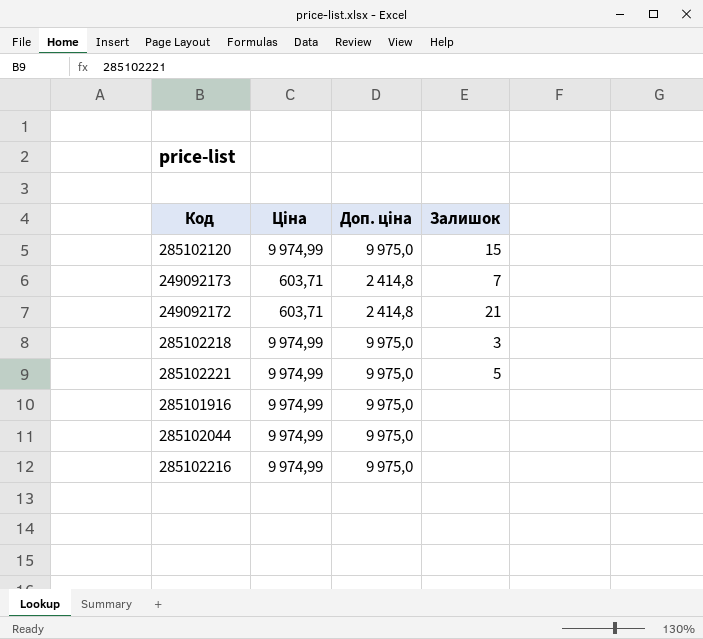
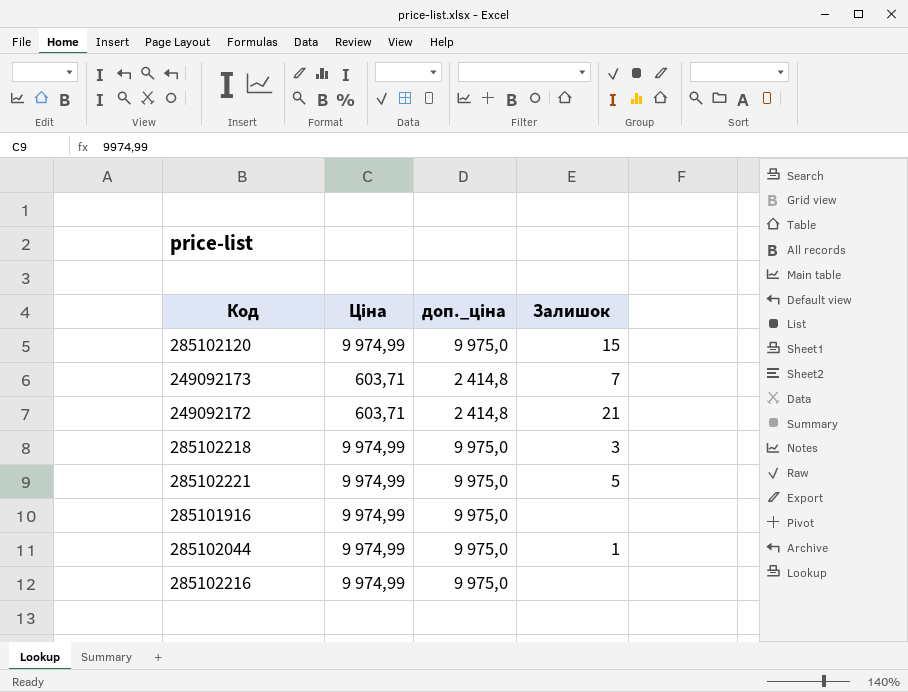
column name: Доп. ціна -> доп._ціна
285102044 | Залишок: none -> 1

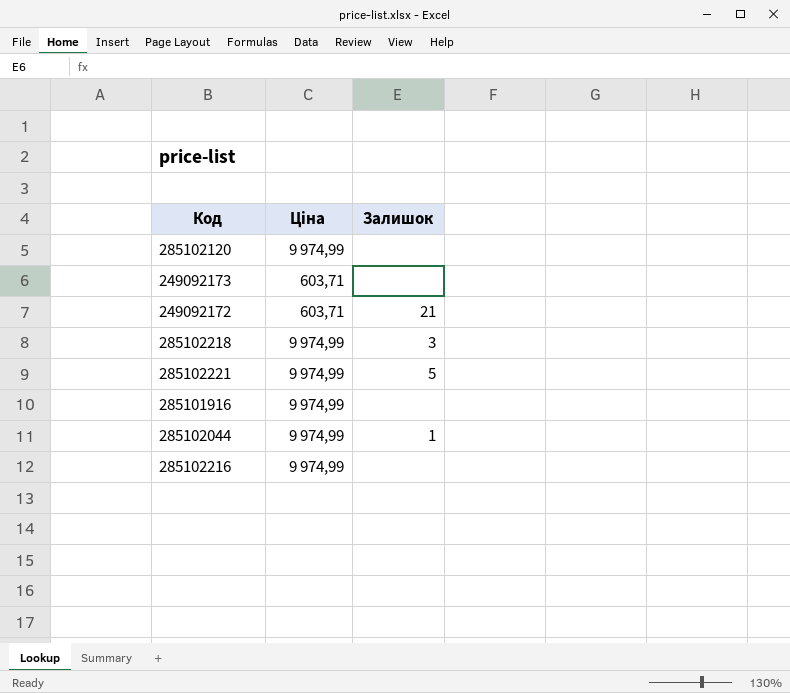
column доп._ціна | position: 3 -> none
285102120 | Залишок: 15 -> none
249092173 | Залишок: 7 -> none

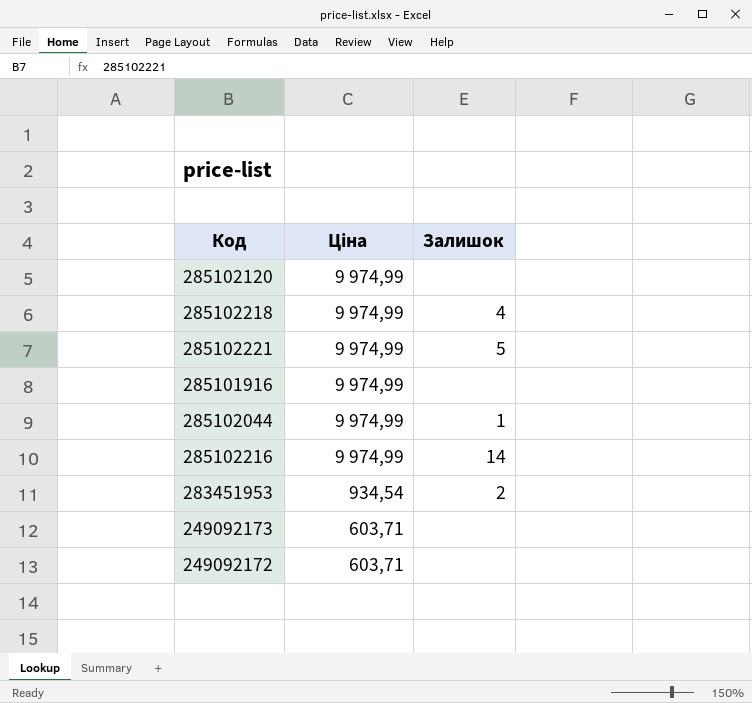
row order: none -> Ціна descending
285102218 | Залишок: 3 -> 4
285102216 | Залишок: none -> 14
row 283451953: none -> 934,54 | 2
249092172 | Залишок: 21 -> none

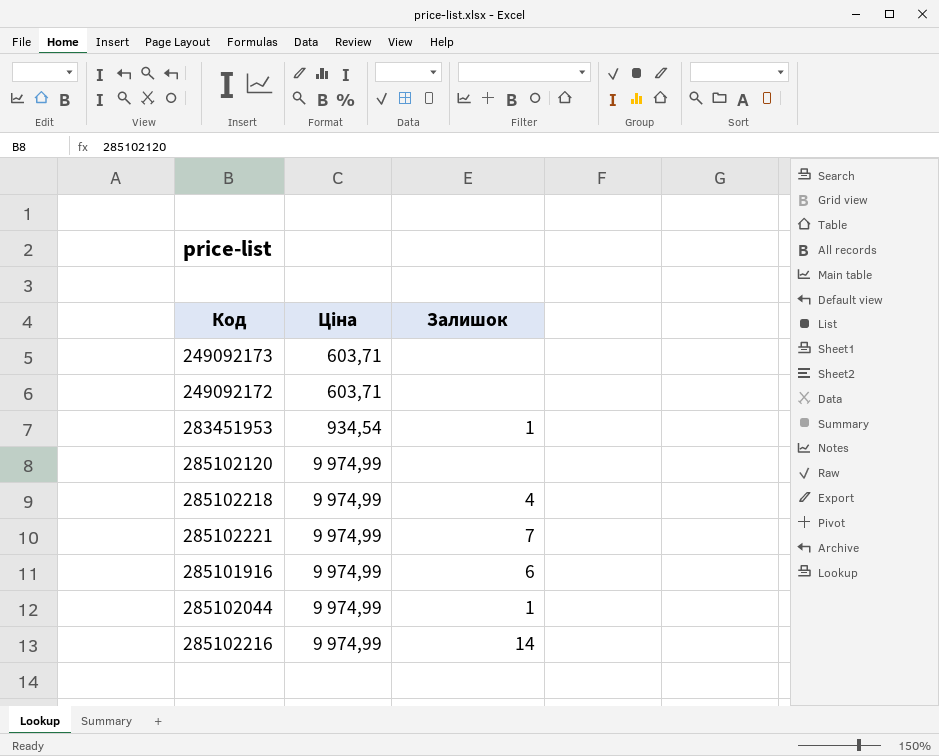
row order: Ціна descending -> Ціна ascending
283451953 | Залишок: 2 -> 1
285102221 | Залишок: 5 -> 7
285101916 | Залишок: none -> 6

